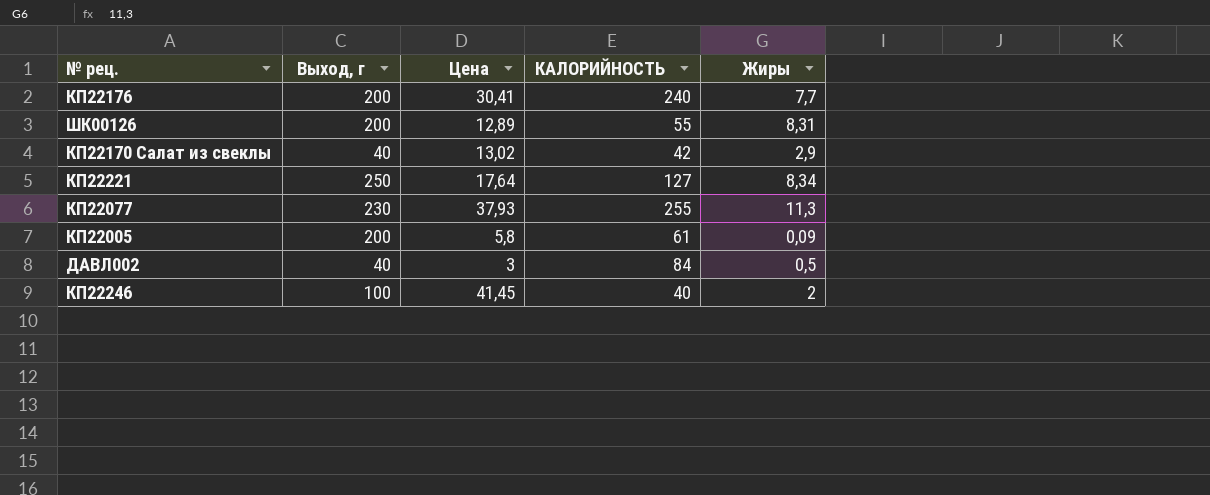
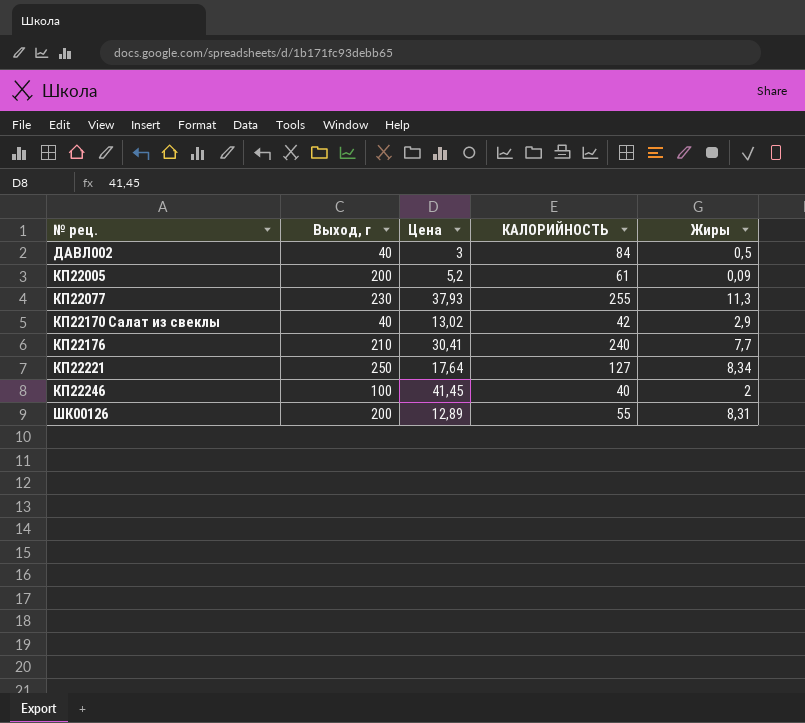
row order: none -> № рец. ascending
КП22005 | Цена: 5,8 -> 5,2
КП22176 | Выход, г: 200 -> 210

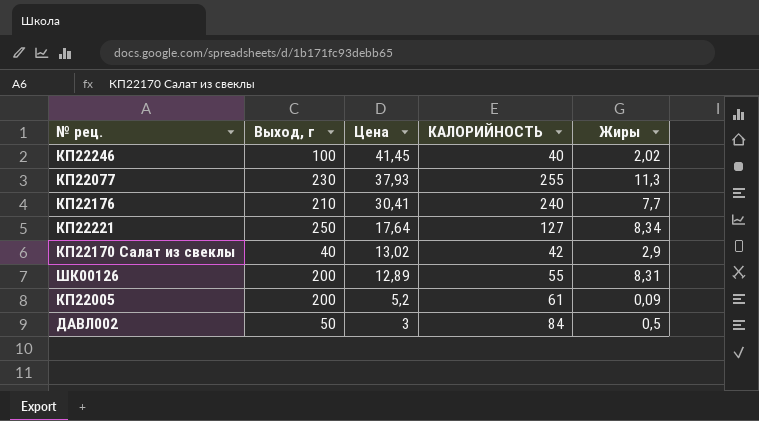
row order: № рец. ascending -> Цена descending
КП22246 | Жиры: 2 -> 2,02
ДАВЛ002 | Выход, г: 40 -> 50

